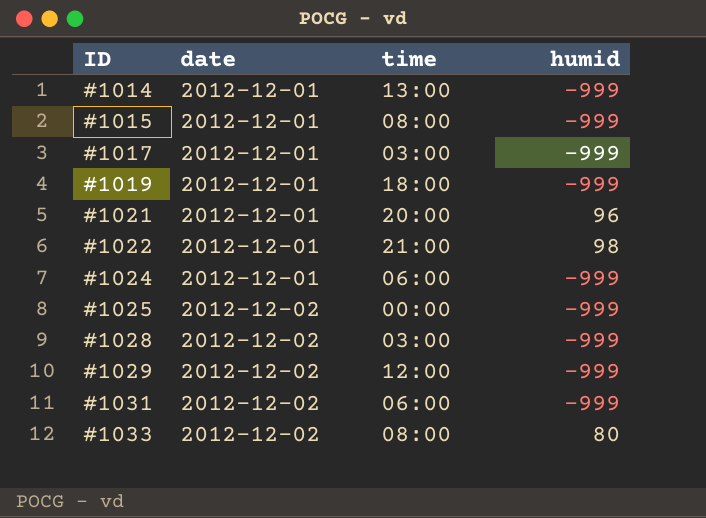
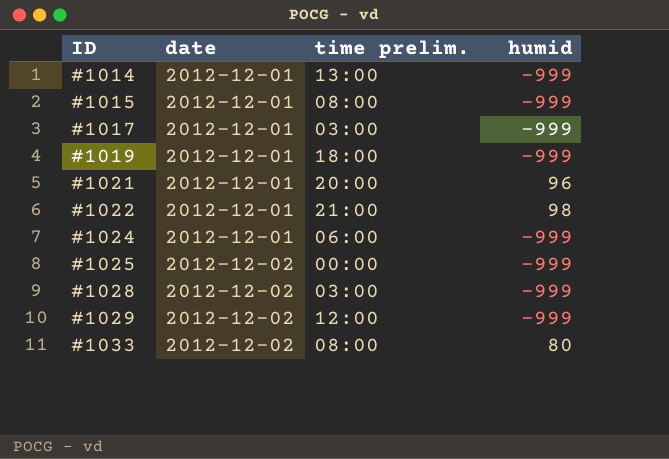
column name: time -> time prelim.
row #1031: 2012-12-02 | 06:00 | -999 -> none

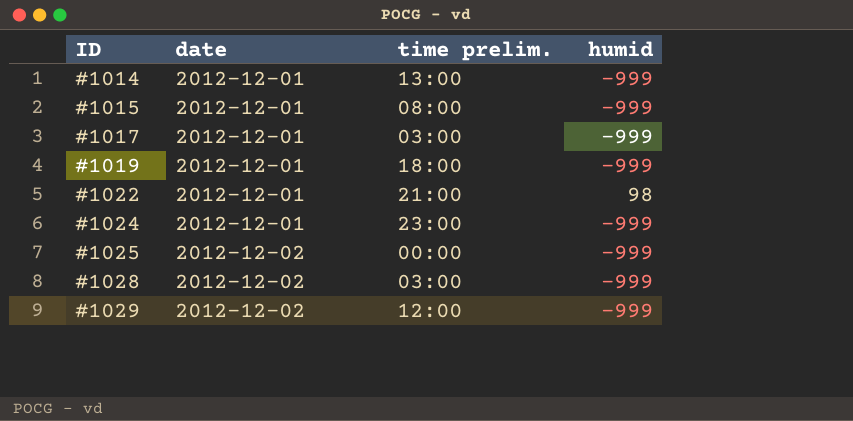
row #1021: 2012-12-01 | 20:00 | 96 -> none
row #1033: 2012-12-02 | 08:00 | 80 -> none
#1024 | time prelim.: 06:00 -> 23:00

